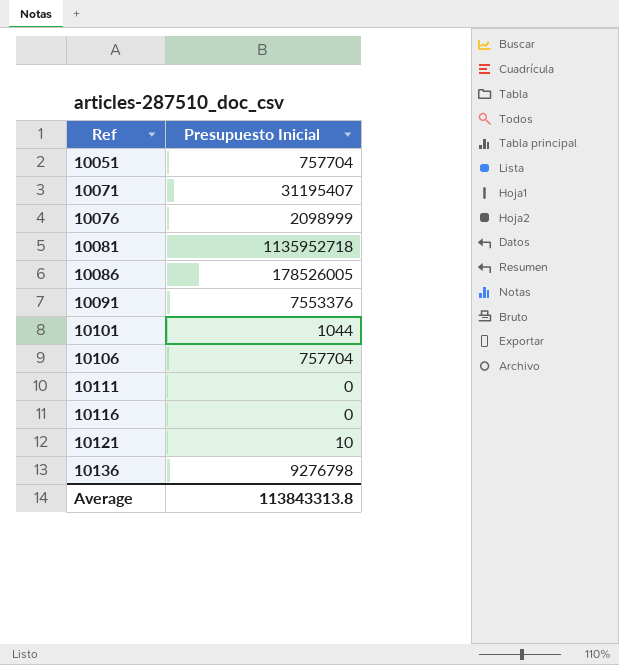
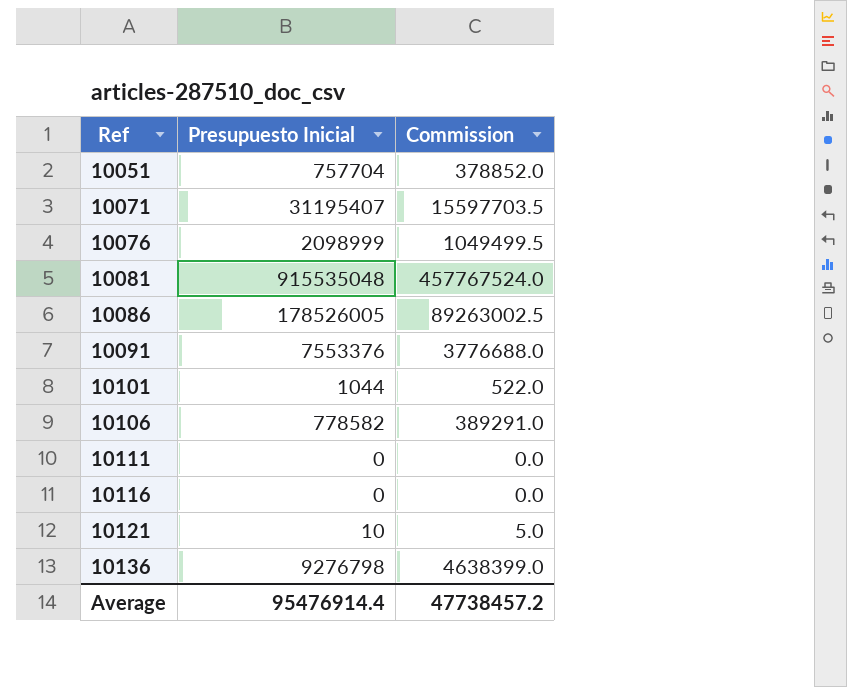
column Commission | formula: none -> [Presupuesto Inicial] * 0.5
10081 | Presupuesto Inicial: 1135952718 -> 915535048
10106 | Presupuesto Inicial: 757704 -> 778582
Average | Presupuesto Inicial: 113843313.8 -> 95476914.4

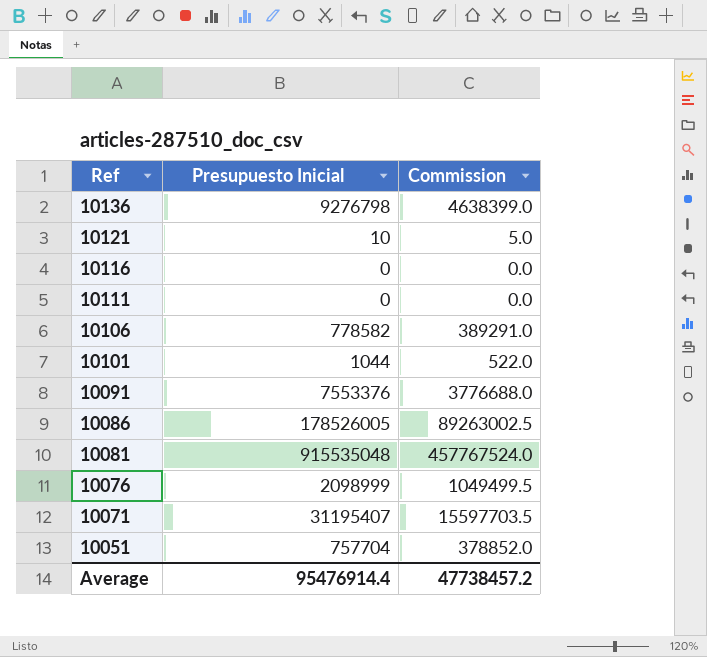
row order: Ref ascending -> Ref descending

